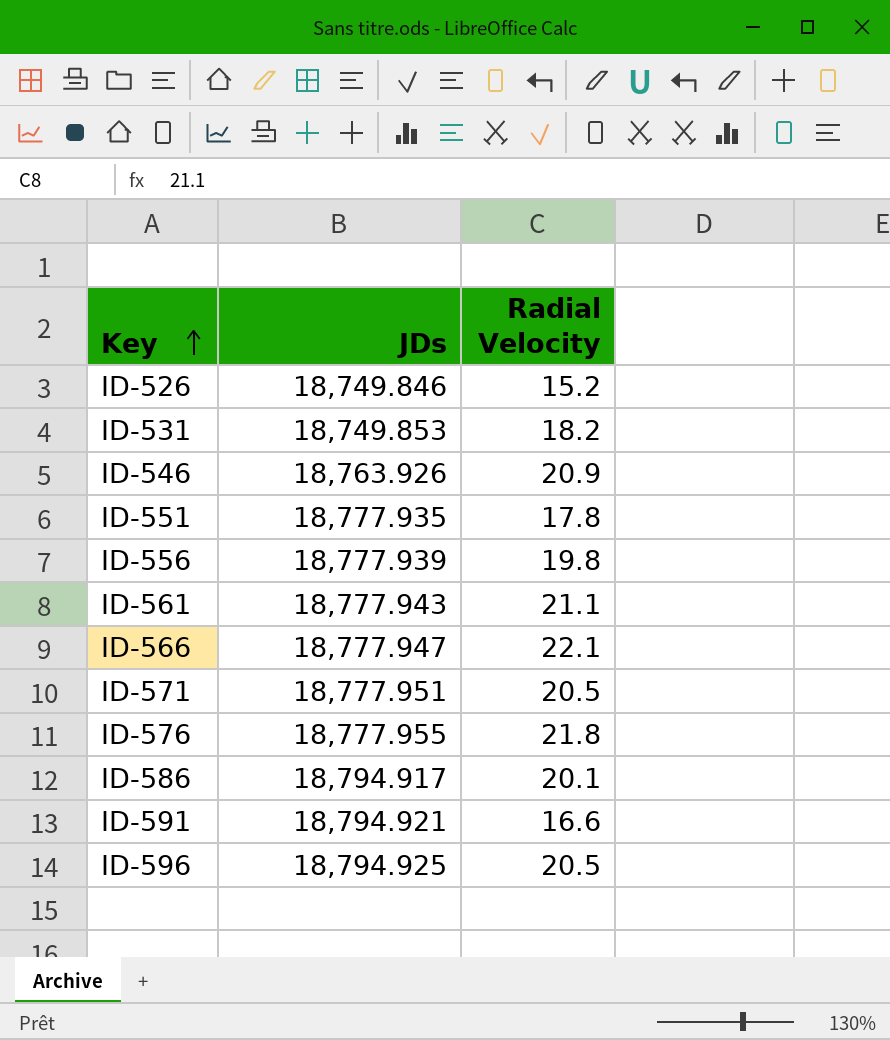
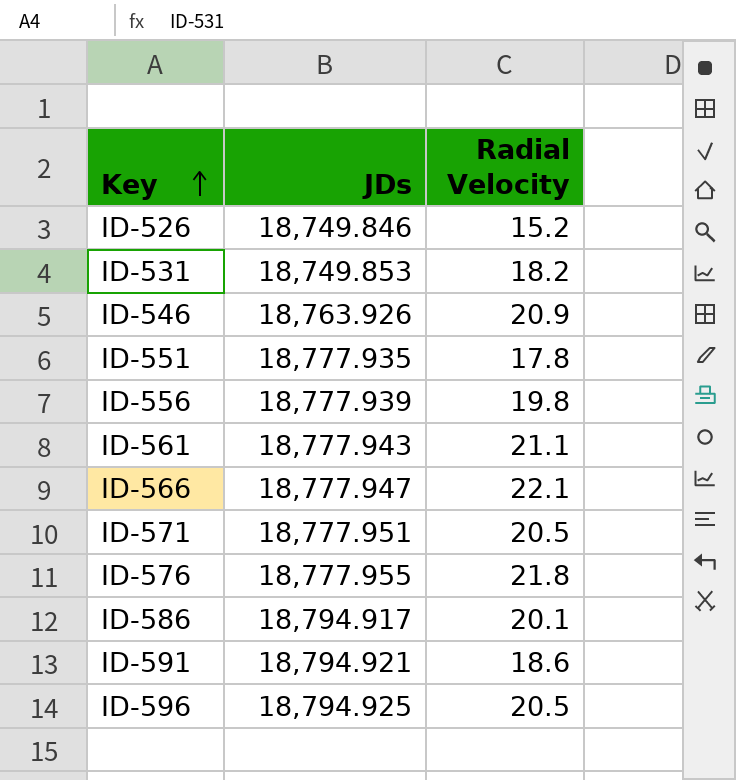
ID-591 | Radial Velocity: 16.6 -> 18.6

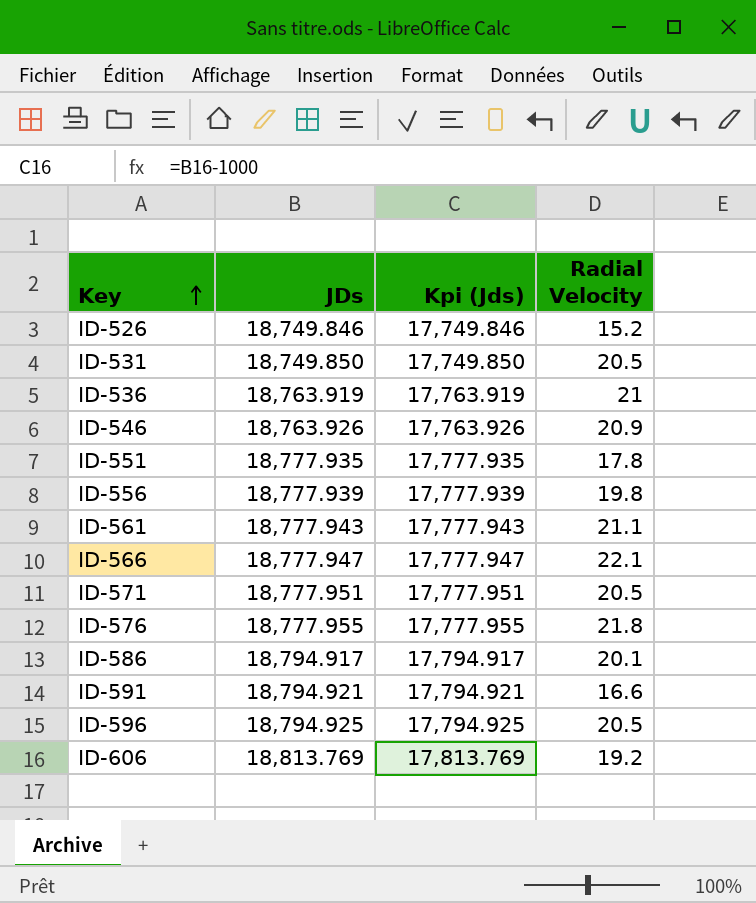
column Kpi (Jds) | formula: none -> [JDs] - 1000
ID-531 | JDs: 18,749.853 -> 18,749.850
ID-531 | Radial Velocity: 18.2 -> 20.5
row ID-536: none -> 18,763.919 | 17,763.919 | 21
ID-591 | Radial Velocity: 18.6 -> 16.6
row ID-606: none -> 18,813.769 | 17,813.769 | 19.2

